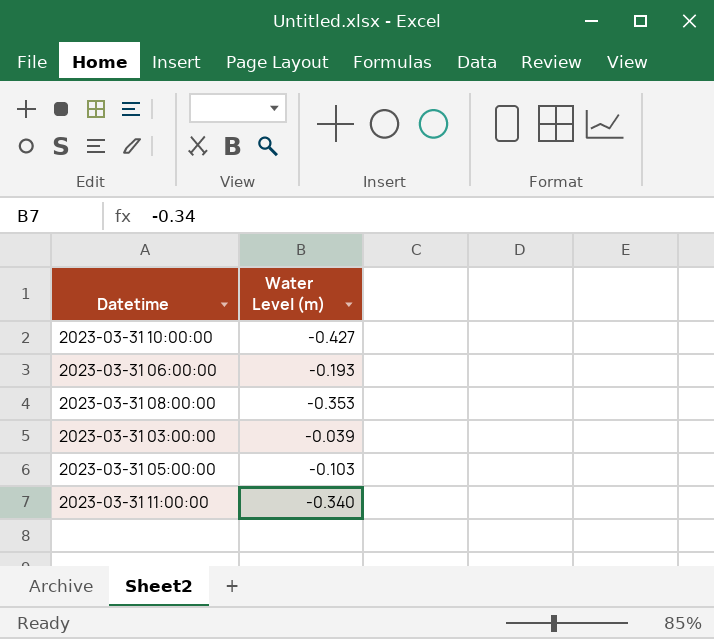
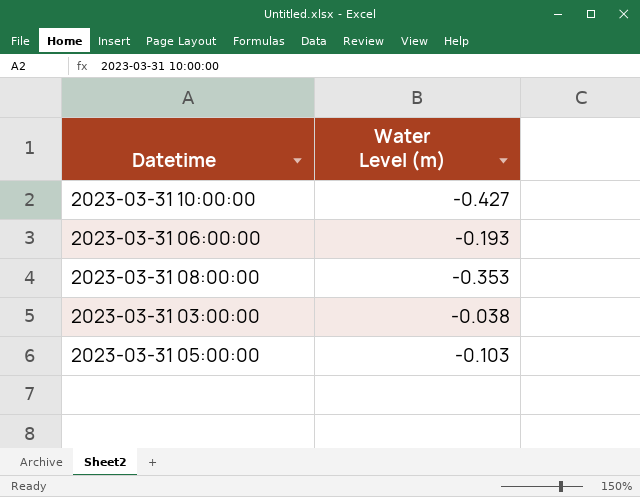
row 2023-03-31 11:00:00: -0.340 -> none
2023-03-31 03:00:00 | Water Level (m): -0.039 -> -0.038

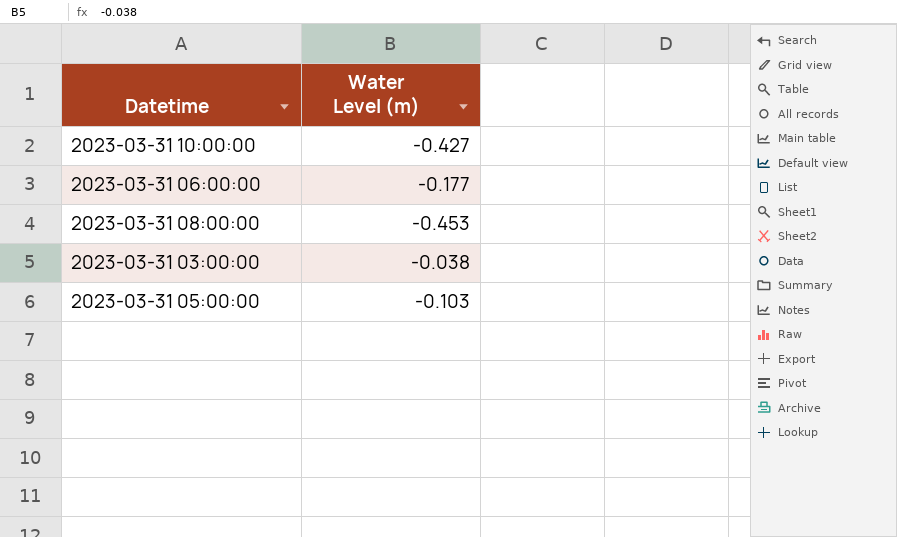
2023-03-31 06:00:00 | Water Level (m): -0.193 -> -0.177
2023-03-31 08:00:00 | Water Level (m): -0.353 -> -0.453

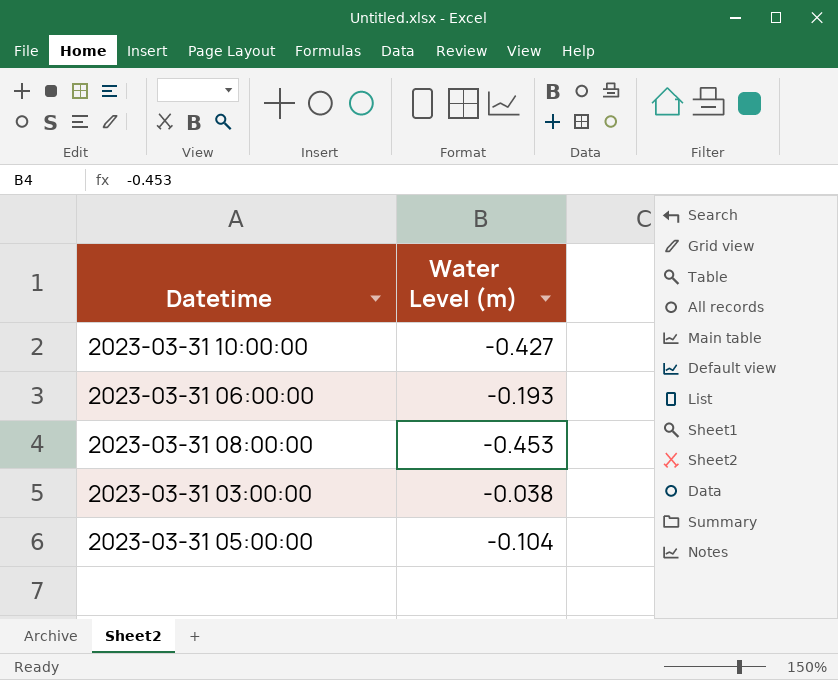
2023-03-31 06:00:00 | Water Level (m): -0.177 -> -0.193
2023-03-31 05:00:00 | Water Level (m): -0.103 -> -0.104

